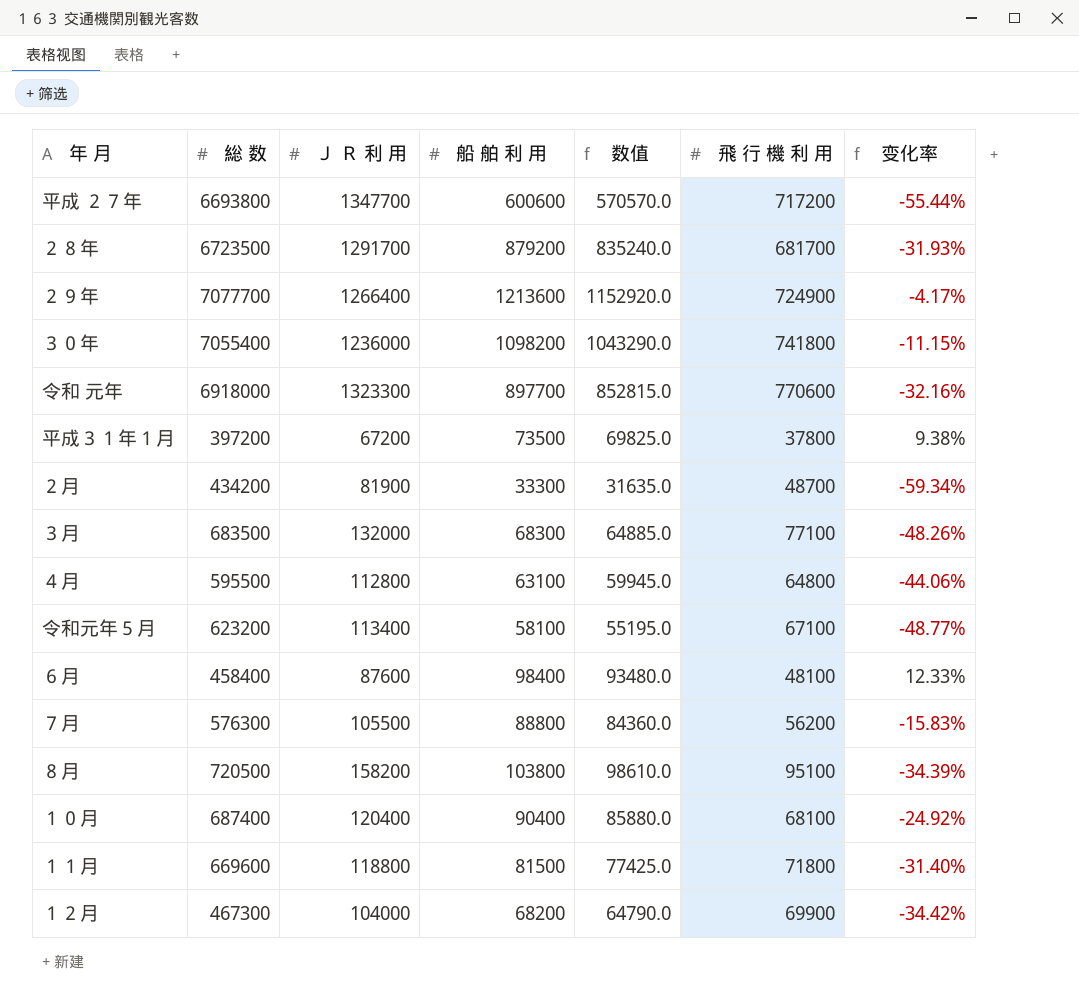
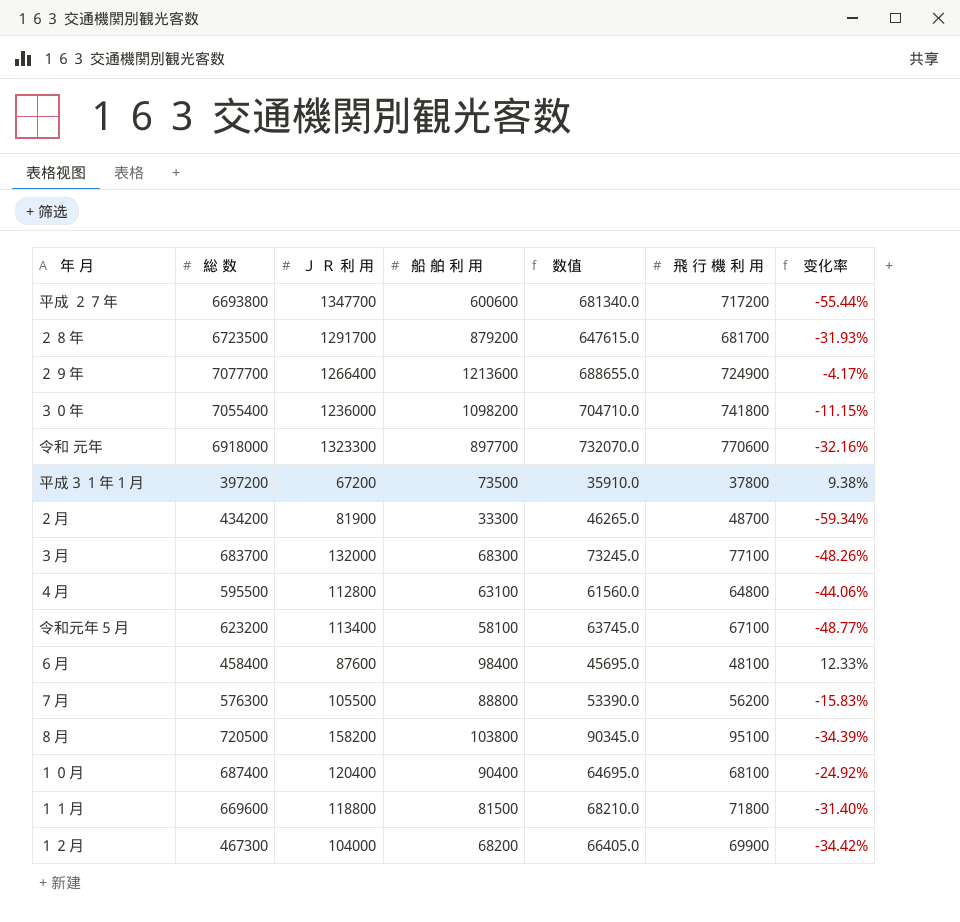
column 数值 | formula: [船 舶 利 用] * 0.95 -> [飛 行 機 利 用] * 0.95
３月 | 総 数: 683500 -> 683700

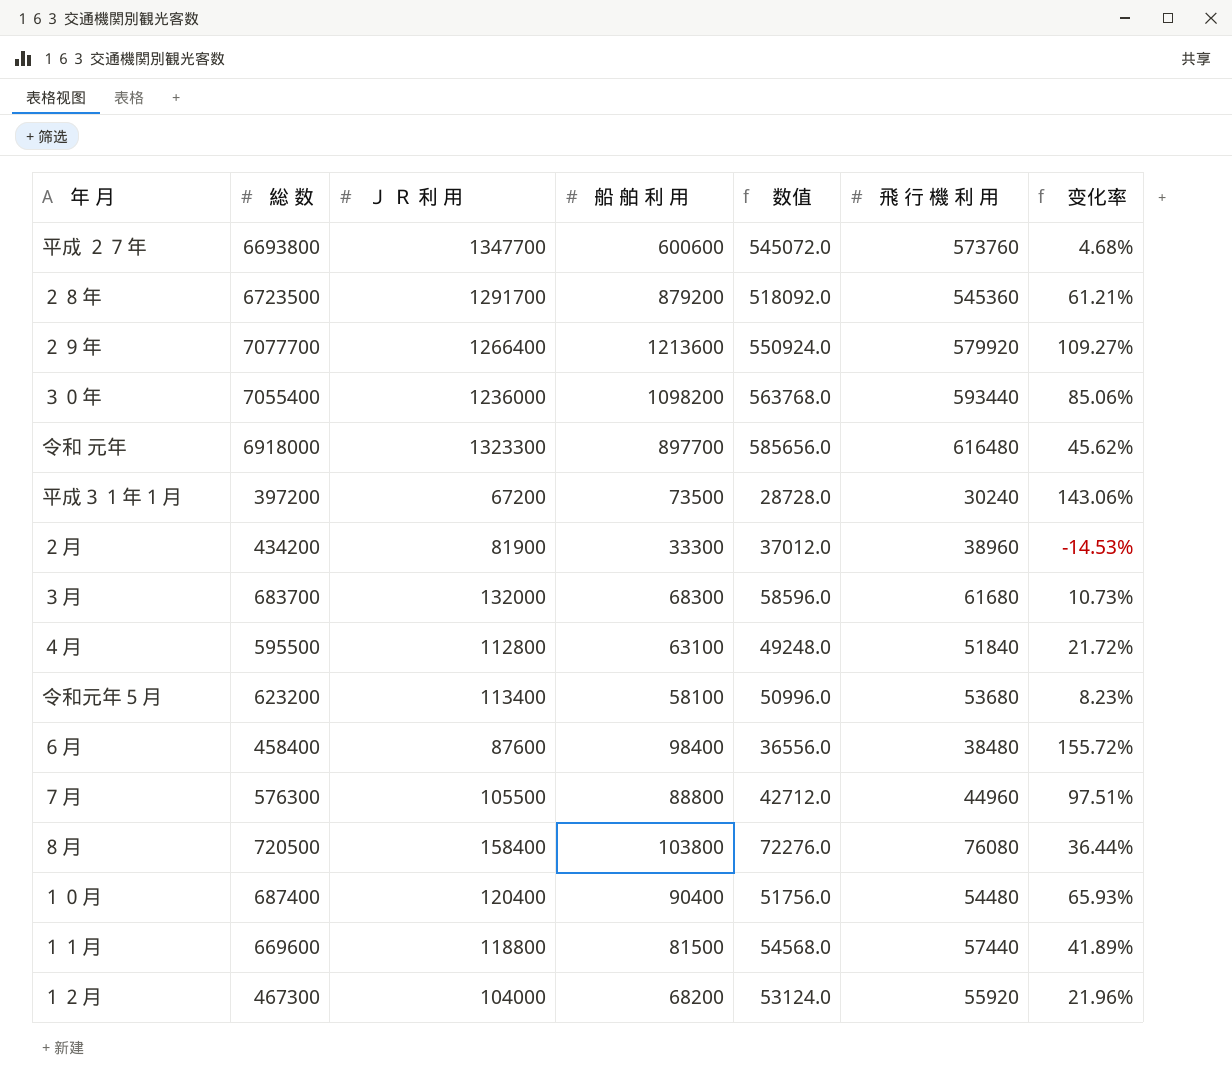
column 变化率 | formula: ([船 舶 利 用] - [Ｊ Ｒ 利 用]) / [Ｊ Ｒ 利 用] -> ([船 舶 利 用] - [飛 行 機 利 用]) / [飛 行 機 利 用]
平成 ２７年 | 数值: 681340.0 -> 545072.0
平成 ２７年 | 飛 行 機 利 用: 717200 -> 573760
２８年 | 数值: 647615.0 -> 518092.0
２８年 | 飛 行 機 利 用: 681700 -> 545360
２９年 | 数值: 688655.0 -> 550924.0
２９年 | 飛 行 機 利 用: 724900 -> 579920
３０年 | 数值: 704710.0 -> 563768.0
３０年 | 飛 行 機 利 用: 741800 -> 593440
令和 元年 | 数值: 732070.0 -> 585656.0
令和 元年 | 飛 行 機 利 用: 770600 -> 616480
平成３１年１月 | 数值: 35910.0 -> 28728.0
平成３１年１月 | 飛 行 機 利 用: 37800 -> 30240
２月 | 数值: 46265.0 -> 37012.0
２月 | 飛 行 機 利 用: 48700 -> 38960
３月 | 数值: 73245.0 -> 58596.0
３月 | 飛 行 機 利 用: 77100 -> 61680
４月 | 数值: 61560.0 -> 49248.0
４月 | 飛 行 機 利 用: 64800 -> 51840
令和元年５月 | 数值: 63745.0 -> 50996.0
令和元年５月 | 飛 行 機 利 用: 67100 -> 53680
６月 | 数值: 45695.0 -> 36556.0
６月 | 飛 行 機 利 用: 48100 -> 38480
７月 | 数值: 53390.0 -> 42712.0
７月 | 飛 行 機 利 用: 56200 -> 44960
８月 | Ｊ Ｒ 利 用: 158200 -> 158400
８月 | 数值: 90345.0 -> 72276.0
８月 | 飛 行 機 利 用: 95100 -> 76080
１０月 | 数值: 64695.0 -> 51756.0
１０月 | 飛 行 機 利 用: 68100 -> 54480
１１月 | 数值: 68210.0 -> 54568.0
１１月 | 飛 行 機 利 用: 71800 -> 57440
１２月 | 数值: 66405.0 -> 53124.0
１２月 | 飛 行 機 利 用: 69900 -> 55920

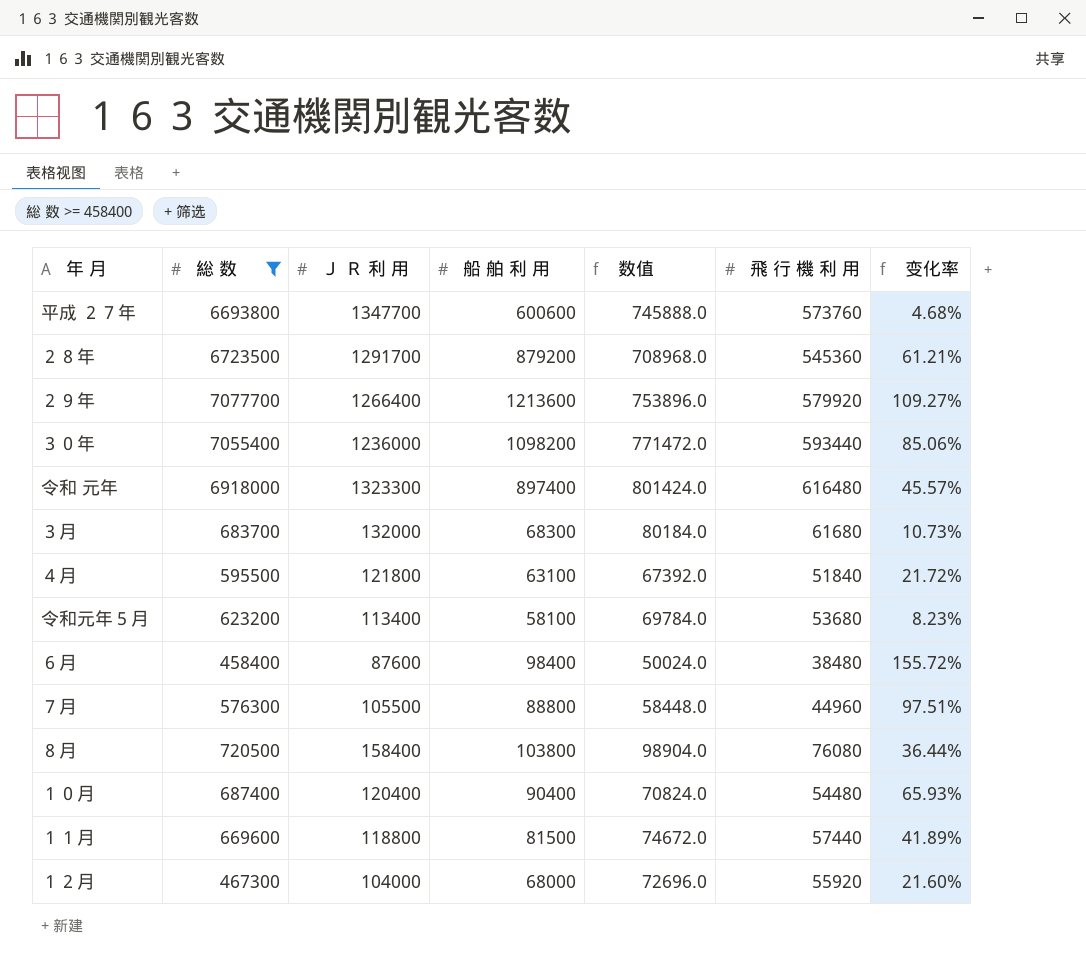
filter: none -> 総 数 >= 458400
column 数值 | formula: [飛 行 機 利 用] * 0.95 -> [飛 行 機 利 用] * 1.3
令和 元年 | 船 舶 利 用: 897700 -> 897400
令和 元年 | 变化率: 45.62% -> 45.57%
４月 | Ｊ Ｒ 利 用: 112800 -> 121800
１２月 | 船 舶 利 用: 68200 -> 68000
１２月 | 变化率: 21.96% -> 21.60%

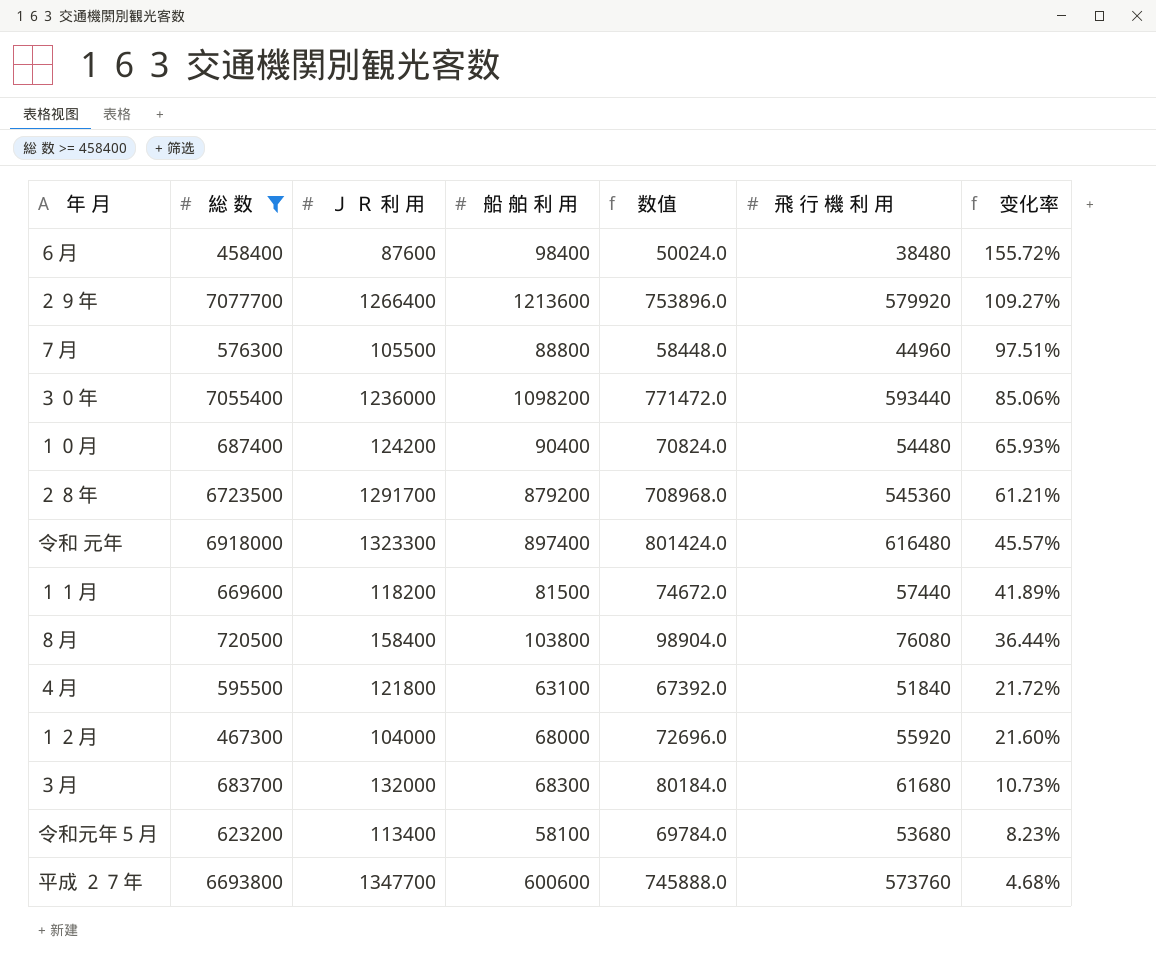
row order: none -> 变化率 descending
１０月 | Ｊ Ｒ 利 用: 120400 -> 124200
１１月 | Ｊ Ｒ 利 用: 118800 -> 118200

